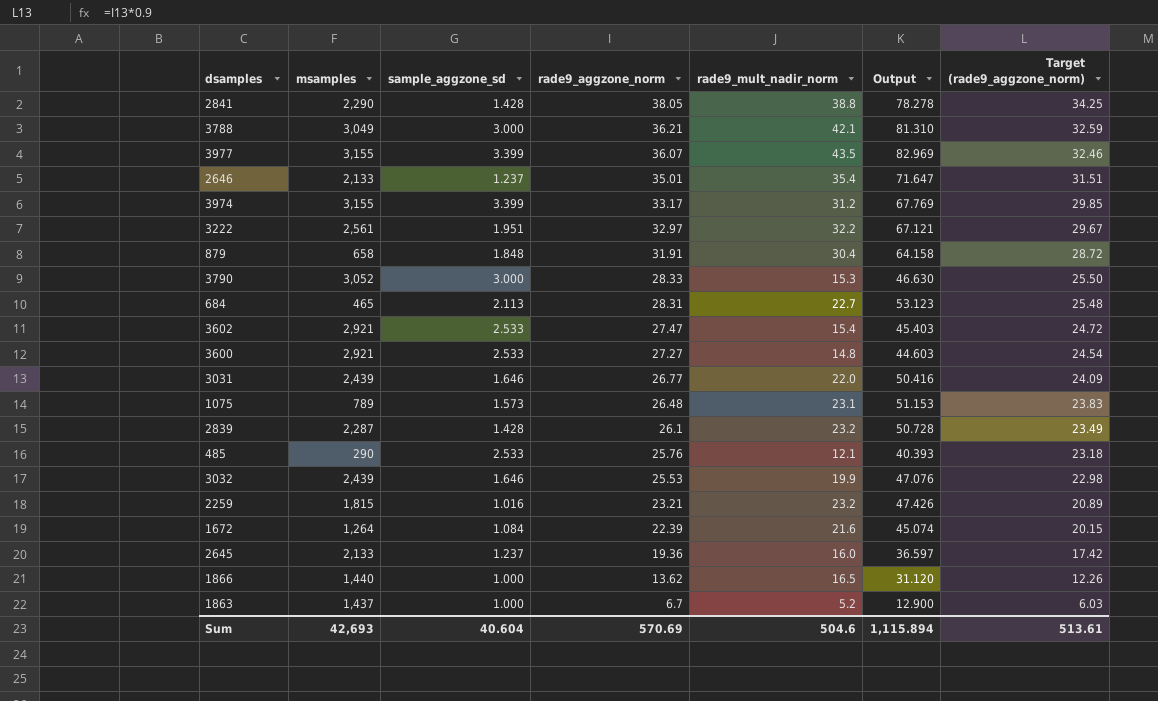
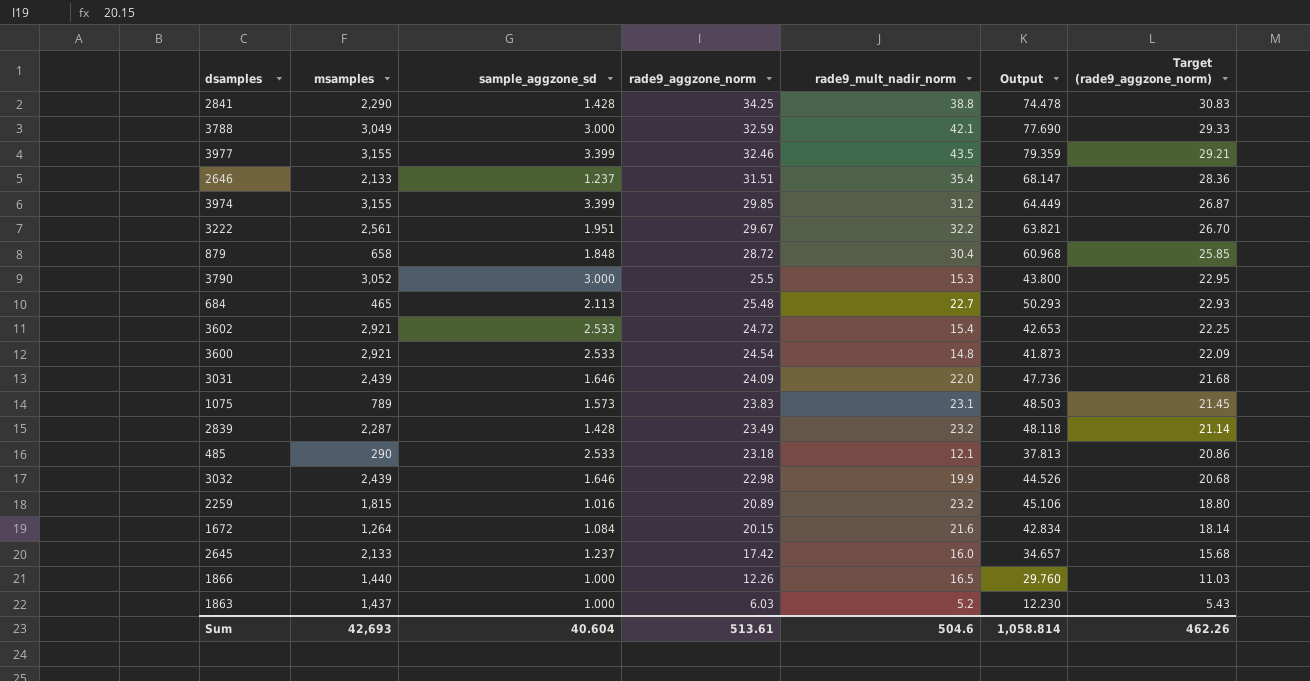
2841 | rade9_aggzone_norm: 38.05 -> 34.25
2841 | Output: 78.278 -> 74.478
2841 | Target (rade9_aggzone_norm): 34.25 -> 30.83
3788 | rade9_aggzone_norm: 36.21 -> 32.59
3788 | Output: 81.310 -> 77.690
3788 | Target (rade9_aggzone_norm): 32.59 -> 29.33
3977 | rade9_aggzone_norm: 36.07 -> 32.46
3977 | Output: 82.969 -> 79.359
3977 | Target (rade9_aggzone_norm): 32.46 -> 29.21
2646 | rade9_aggzone_norm: 35.01 -> 31.51
2646 | Output: 71.647 -> 68.147
2646 | Target (rade9_aggzone_norm): 31.51 -> 28.36
3974 | rade9_aggzone_norm: 33.17 -> 29.85
3974 | Output: 67.769 -> 64.449
3974 | Target (rade9_aggzone_norm): 29.85 -> 26.87
3222 | rade9_aggzone_norm: 32.97 -> 29.67
3222 | Output: 67.121 -> 63.821
3222 | Target (rade9_aggzone_norm): 29.67 -> 26.70
879 | rade9_aggzone_norm: 31.91 -> 28.72
879 | Output: 64.158 -> 60.968
879 | Target (rade9_aggzone_norm): 28.72 -> 25.85
3790 | rade9_aggzone_norm: 28.33 -> 25.5
3790 | Output: 46.630 -> 43.800
3790 | Target (rade9_aggzone_norm): 25.50 -> 22.95
684 | rade9_aggzone_norm: 28.31 -> 25.48
684 | Output: 53.123 -> 50.293
684 | Target (rade9_aggzone_norm): 25.48 -> 22.93
3602 | rade9_aggzone_norm: 27.47 -> 24.72
3602 | Output: 45.403 -> 42.653
3602 | Target (rade9_aggzone_norm): 24.72 -> 22.25
3600 | rade9_aggzone_norm: 27.27 -> 24.54
3600 | Output: 44.603 -> 41.873
3600 | Target (rade9_aggzone_norm): 24.54 -> 22.09
3031 | rade9_aggzone_norm: 26.77 -> 24.09
3031 | Output: 50.416 -> 47.736
3031 | Target (rade9_aggzone_norm): 24.09 -> 21.68
1075 | rade9_aggzone_norm: 26.48 -> 23.83
1075 | Output: 51.153 -> 48.503
1075 | Target (rade9_aggzone_norm): 23.83 -> 21.45
2839 | rade9_aggzone_norm: 26.1 -> 23.49
2839 | Output: 50.728 -> 48.118
2839 | Target (rade9_aggzone_norm): 23.49 -> 21.14
485 | rade9_aggzone_norm: 25.76 -> 23.18
485 | Output: 40.393 -> 37.813
485 | Target (rade9_aggzone_norm): 23.18 -> 20.86
3032 | rade9_aggzone_norm: 25.53 -> 22.98
3032 | Output: 47.076 -> 44.526
3032 | Target (rade9_aggzone_norm): 22.98 -> 20.68
2259 | rade9_aggzone_norm: 23.21 -> 20.89
2259 | Output: 47.426 -> 45.106
2259 | Target (rade9_aggzone_norm): 20.89 -> 18.80
1672 | rade9_aggzone_norm: 22.39 -> 20.15
1672 | Output: 45.074 -> 42.834
1672 | Target (rade9_aggzone_norm): 20.15 -> 18.14
2645 | rade9_aggzone_norm: 19.36 -> 17.42
2645 | Output: 36.597 -> 34.657
2645 | Target (rade9_aggzone_norm): 17.42 -> 15.68
1866 | rade9_aggzone_norm: 13.62 -> 12.26
1866 | Output: 31.120 -> 29.760
1866 | Target (rade9_aggzone_norm): 12.26 -> 11.03
1863 | rade9_aggzone_norm: 6.7 -> 6.03
1863 | Output: 12.900 -> 12.230
1863 | Target (rade9_aggzone_norm): 6.03 -> 5.43
Sum | rade9_aggzone_norm: 570.69 -> 513.61
Sum | Output: 1,115.894 -> 1,058.814
Sum | Target (rade9_aggzone_norm): 513.61 -> 462.26

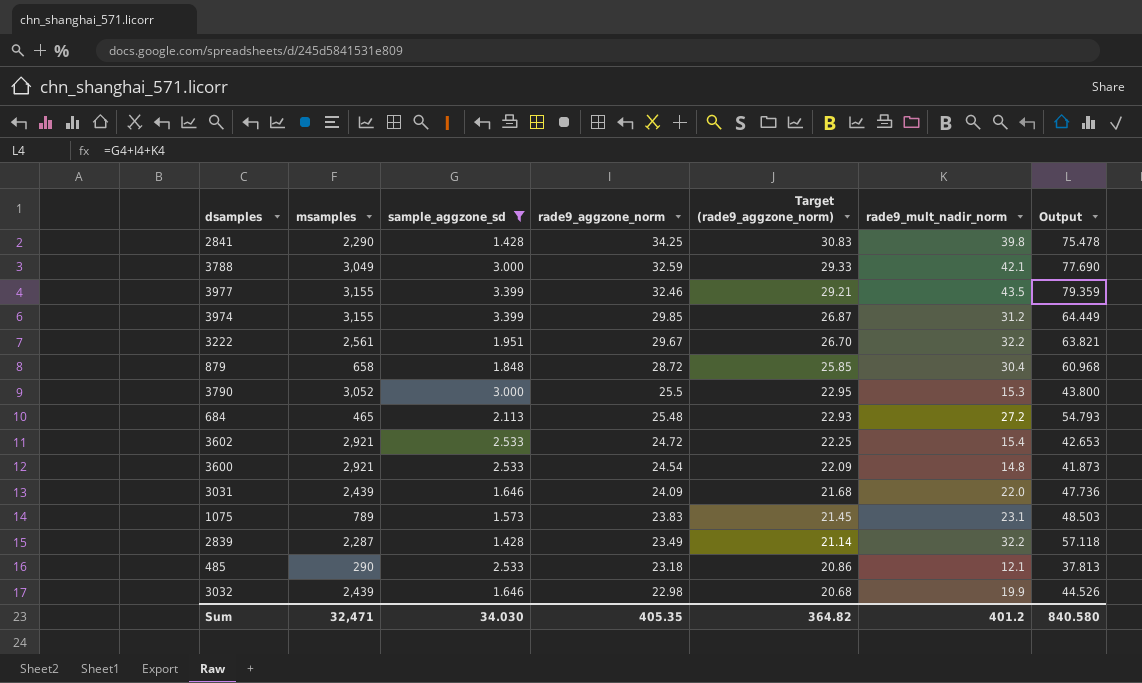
filter: none -> sample_aggzone_sd >= 1.428
column Target (rade9_aggzone_norm) | position: 7 -> 5
2841 | rade9_mult_nadir_norm: 38.8 -> 39.8
2841 | Output: 74.478 -> 75.478
684 | rade9_mult_nadir_norm: 22.7 -> 27.2
684 | Output: 50.293 -> 54.793
2839 | rade9_mult_nadir_norm: 23.2 -> 32.2
2839 | Output: 48.118 -> 57.118
Sum | msamples: 42,693 -> 32,471
Sum | sample_aggzone_sd: 40.604 -> 34.030
Sum | rade9_aggzone_norm: 513.61 -> 405.35
Sum | Target (rade9_aggzone_norm): 462.26 -> 364.82
Sum | rade9_mult_nadir_norm: 504.6 -> 401.2
Sum | Output: 1,058.814 -> 840.580

